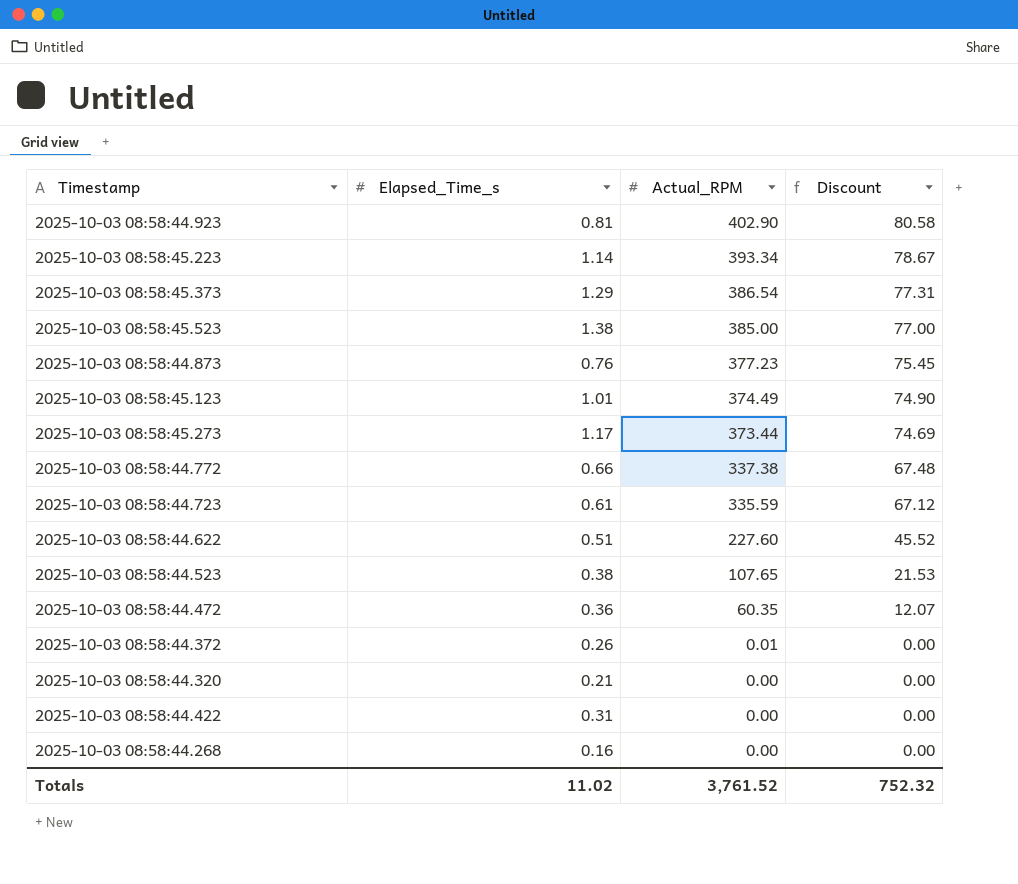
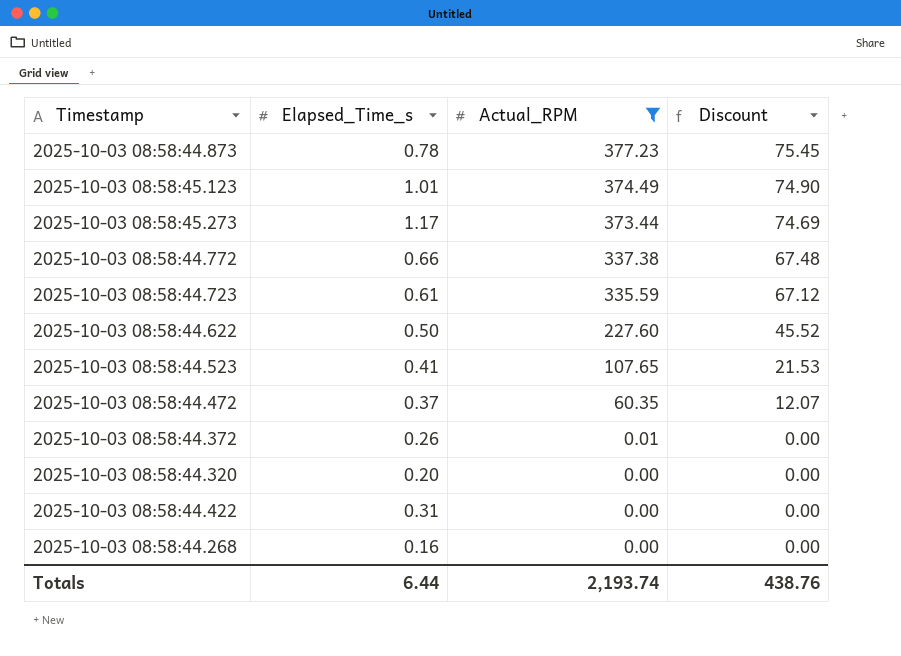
filter: none -> Actual_RPM <= 377.23
2025-10-03 08:58:44.873 | Elapsed_Time_s: 0.76 -> 0.78
2025-10-03 08:58:44.622 | Elapsed_Time_s: 0.51 -> 0.50
2025-10-03 08:58:44.523 | Elapsed_Time_s: 0.38 -> 0.41
2025-10-03 08:58:44.472 | Elapsed_Time_s: 0.36 -> 0.37
2025-10-03 08:58:44.320 | Elapsed_Time_s: 0.21 -> 0.20
Totals | Elapsed_Time_s: 11.02 -> 6.44
Totals | Actual_RPM: 3,761.52 -> 2,193.74
Totals | Discount: 752.32 -> 438.76

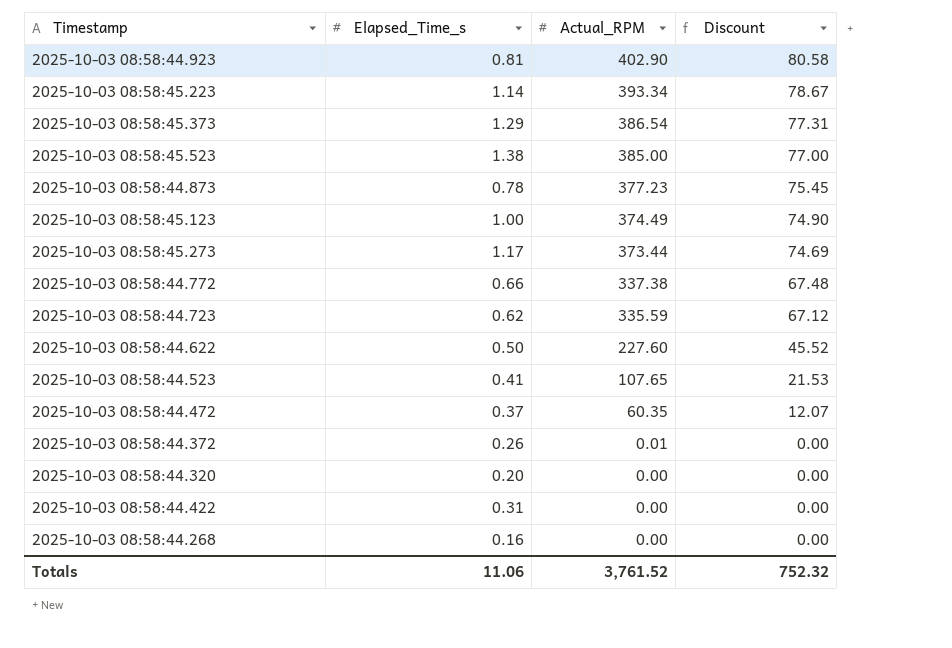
filter: Actual_RPM <= 377.23 -> none
2025-10-03 08:58:45.123 | Elapsed_Time_s: 1.01 -> 1.00
2025-10-03 08:58:44.723 | Elapsed_Time_s: 0.61 -> 0.62
Totals | Elapsed_Time_s: 6.44 -> 11.06
Totals | Actual_RPM: 2,193.74 -> 3,761.52
Totals | Discount: 438.76 -> 752.32

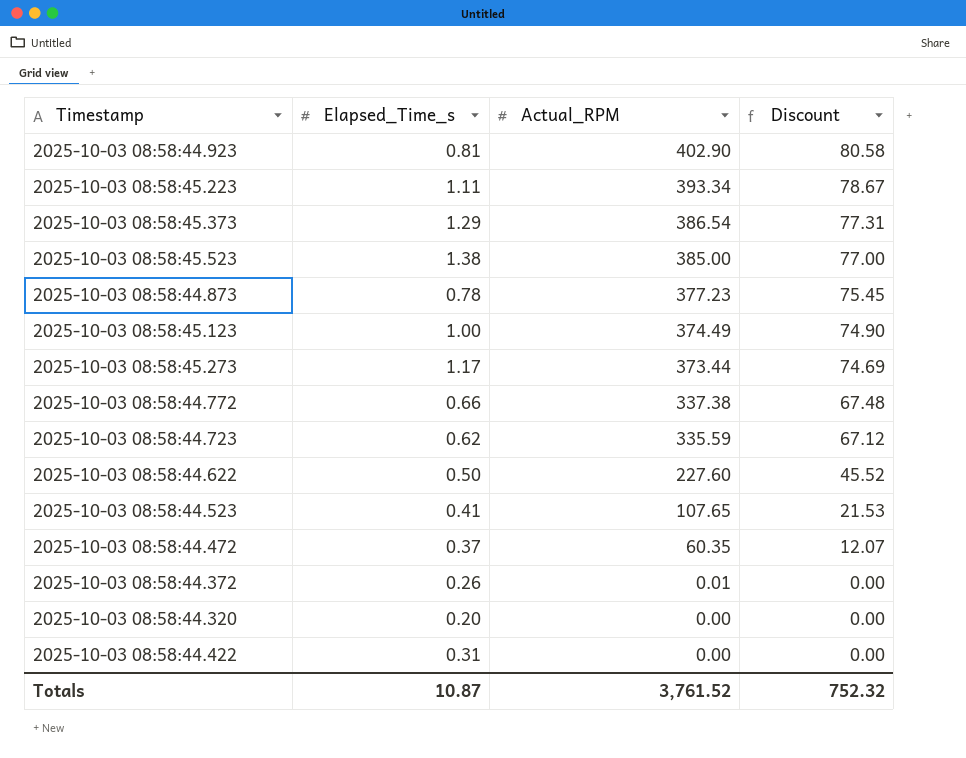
row 2025-10-03 08:58:44.268: 0.16 | 0.00 | 0.00 -> none
2025-10-03 08:58:45.223 | Elapsed_Time_s: 1.14 -> 1.11
Totals | Elapsed_Time_s: 11.06 -> 10.87

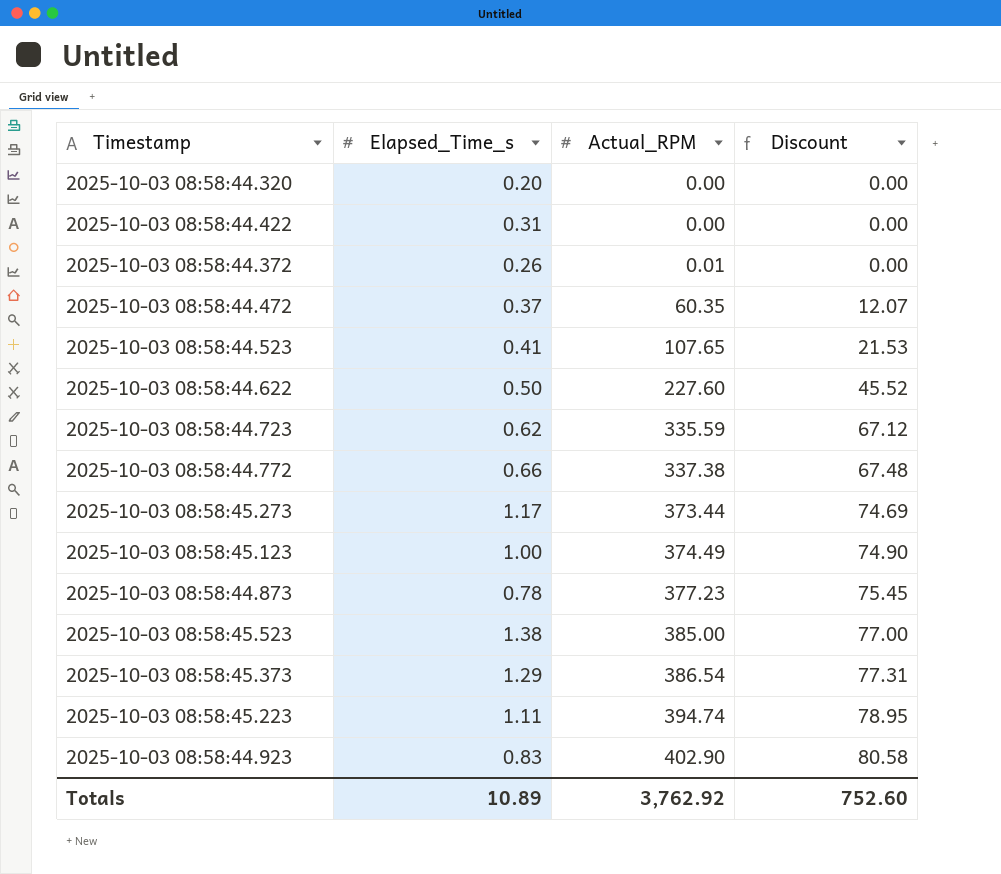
row order: Actual_RPM descending -> Actual_RPM ascending
2025-10-03 08:58:45.223 | Actual_RPM: 393.34 -> 394.74
2025-10-03 08:58:45.223 | Discount: 78.67 -> 78.95
2025-10-03 08:58:44.923 | Elapsed_Time_s: 0.81 -> 0.83
Totals | Elapsed_Time_s: 10.87 -> 10.89
Totals | Actual_RPM: 3,761.52 -> 3,762.92
Totals | Discount: 752.32 -> 752.60

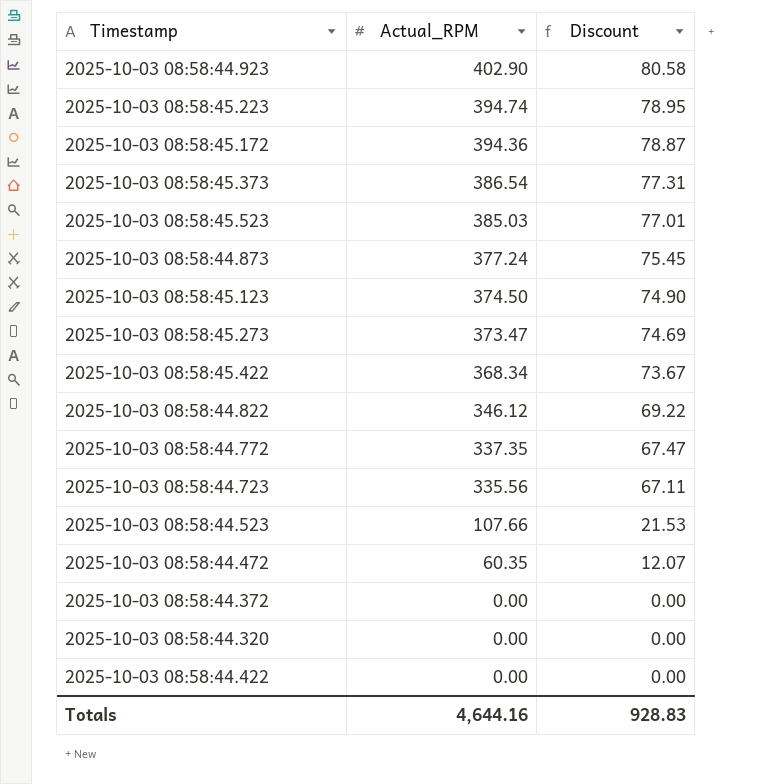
row order: Actual_RPM ascending -> Actual_RPM descending
column Elapsed_Time_s | position: 2 -> none
row 2025-10-03 08:58:44.622: 0.50 | 227.60 | 45.52 -> none
row 2025-10-03 08:58:45.172: none -> 394.36 | 78.87
2025-10-03 08:58:45.523 | Actual_RPM: 385.00 -> 385.03
2025-10-03 08:58:45.523 | Discount: 77.00 -> 77.01
2025-10-03 08:58:44.873 | Actual_RPM: 377.23 -> 377.24
2025-10-03 08:58:45.123 | Actual_RPM: 374.49 -> 374.50
2025-10-03 08:58:45.273 | Actual_RPM: 373.44 -> 373.47
row 2025-10-03 08:58:45.422: none -> 368.34 | 73.67
row 2025-10-03 08:58:44.822: none -> 346.12 | 69.22
2025-10-03 08:58:44.772 | Actual_RPM: 337.38 -> 337.35
2025-10-03 08:58:44.772 | Discount: 67.48 -> 67.47
2025-10-03 08:58:44.723 | Actual_RPM: 335.59 -> 335.56
2025-10-03 08:58:44.723 | Discount: 67.12 -> 67.11
2025-10-03 08:58:44.523 | Actual_RPM: 107.65 -> 107.66
2025-10-03 08:58:44.372 | Actual_RPM: 0.01 -> 0.00
Totals | Actual_RPM: 3,762.92 -> 4,644.16
Totals | Discount: 752.60 -> 928.83

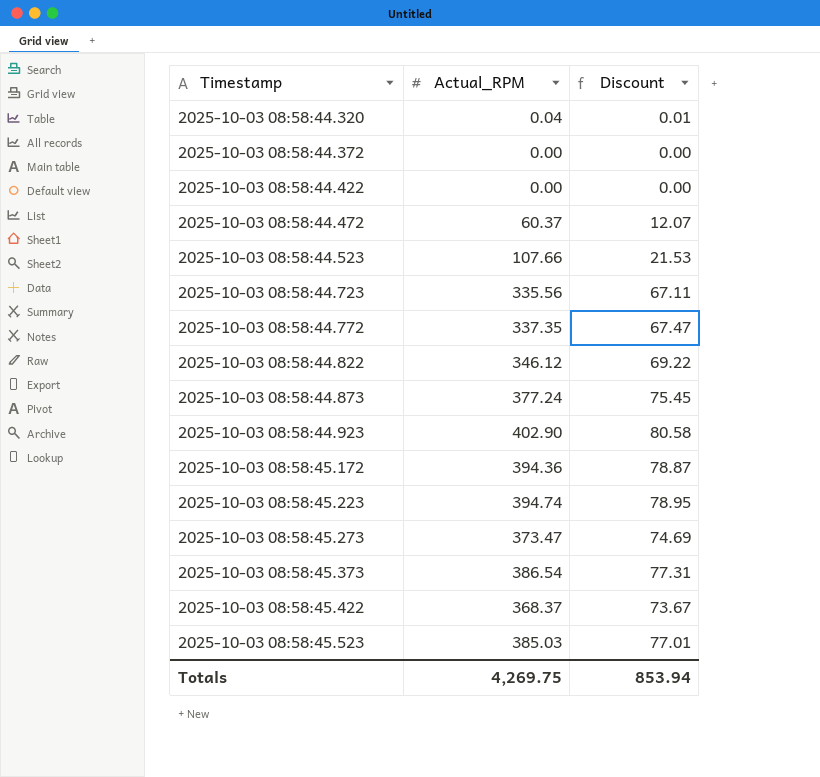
row order: Actual_RPM descending -> Timestamp ascending
row 2025-10-03 08:58:45.123: 374.50 | 74.90 -> none
2025-10-03 08:58:44.320 | Actual_RPM: 0.00 -> 0.04
2025-10-03 08:58:44.320 | Discount: 0.00 -> 0.01
2025-10-03 08:58:44.472 | Actual_RPM: 60.35 -> 60.37
2025-10-03 08:58:45.422 | Actual_RPM: 368.34 -> 368.37
Totals | Actual_RPM: 4,644.16 -> 4,269.75
Totals | Discount: 928.83 -> 853.94

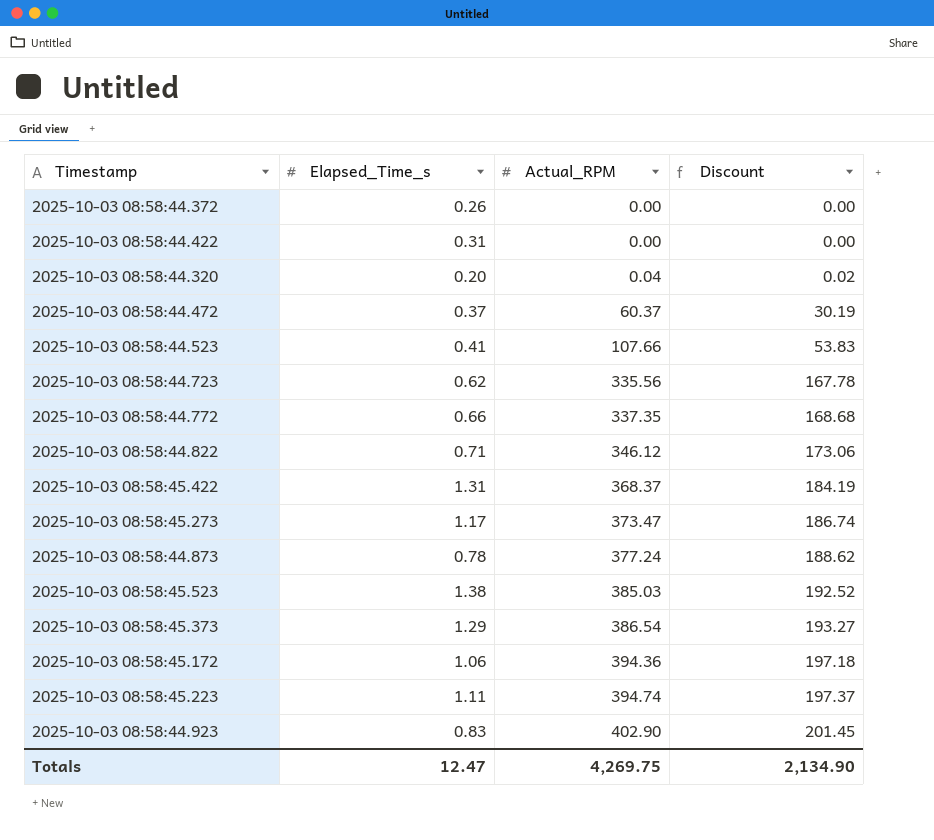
row order: Timestamp ascending -> Actual_RPM ascending
column Elapsed_Time_s | position: none -> 2
column Discount | formula: [Actual_RPM] * 0.2 -> [Actual_RPM] * 0.5
Totals | Discount: 853.94 -> 2,134.90

